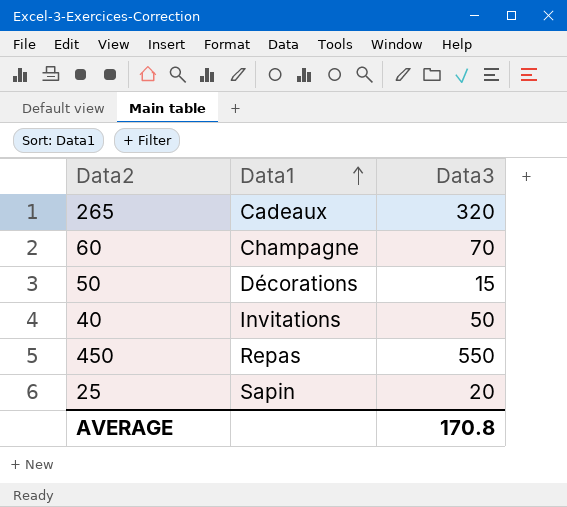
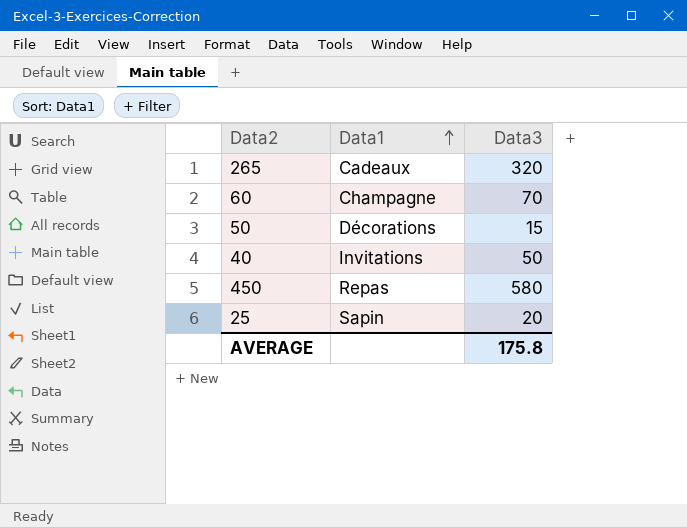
450 | Data3: 550 -> 580
AVERAGE | Data3: 170.8 -> 175.8

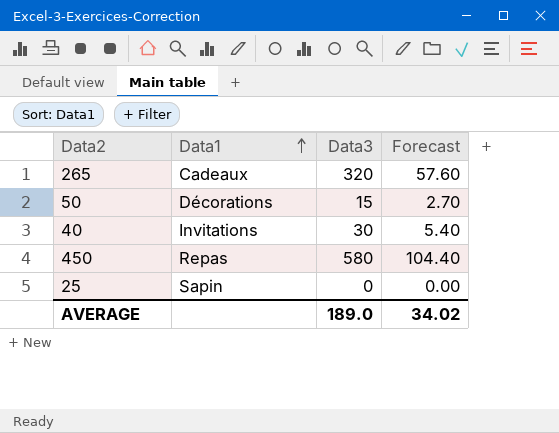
column Forecast | formula: none -> [Data3] * 0.18
row 60: Champagne | 70 -> none
40 | Data3: 50 -> 30
25 | Data3: 20 -> 0
AVERAGE | Data3: 175.8 -> 189.0

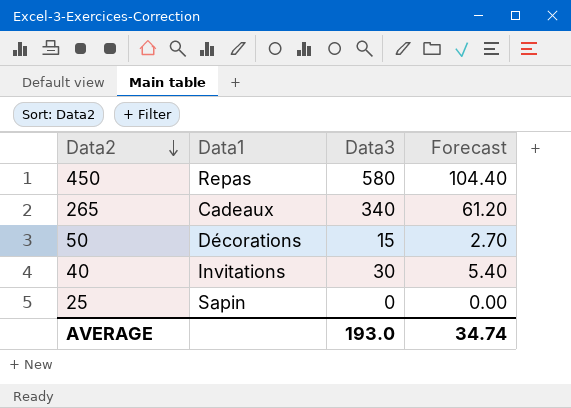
row order: Data1 ascending -> Data2 descending
265 | Data3: 320 -> 340
265 | Forecast: 57.60 -> 61.20
AVERAGE | Data3: 189.0 -> 193.0
AVERAGE | Forecast: 34.02 -> 34.74

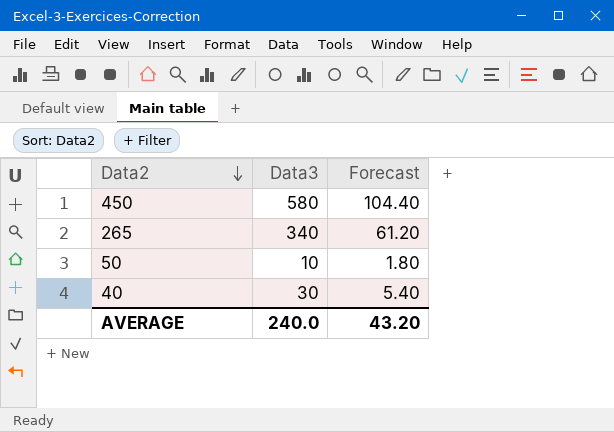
column Data1 | position: 2 -> none
row 25: Sapin | 0 | 0.00 -> none
50 | Data3: 15 -> 10
50 | Forecast: 2.70 -> 1.80
AVERAGE | Data3: 193.0 -> 240.0
AVERAGE | Forecast: 34.74 -> 43.20

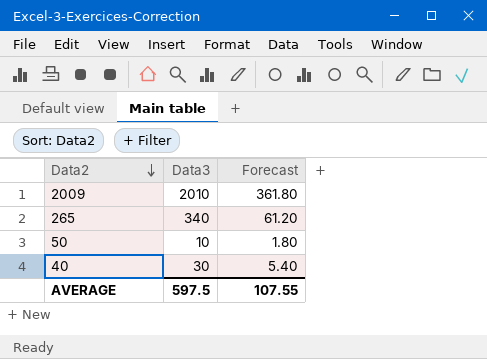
row 450: 580 | 104.40 -> none
row 2009: none -> 2010 | 361.80
AVERAGE | Data3: 240.0 -> 597.5
AVERAGE | Forecast: 43.20 -> 107.55

